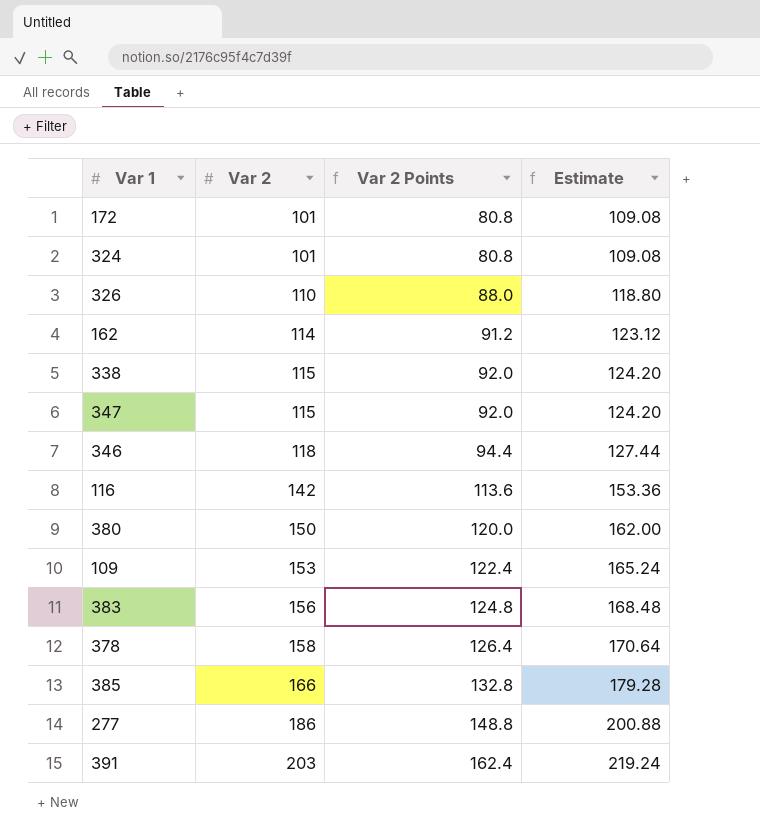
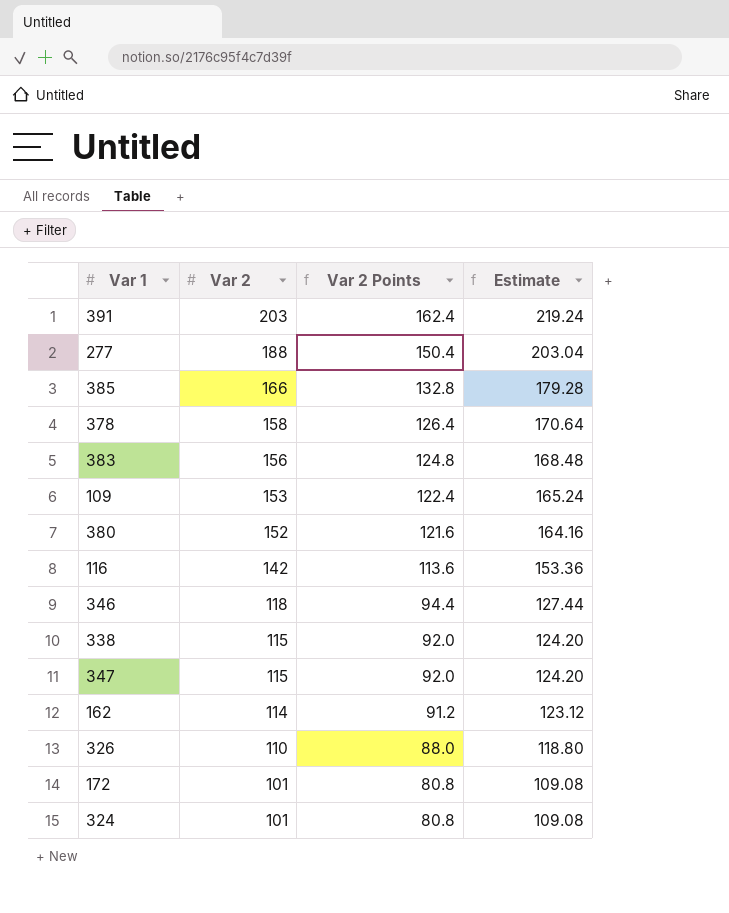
row order: Var 2 ascending -> Var 2 descending
277 | Var 2: 186 -> 188
277 | Var 2 Points: 148.8 -> 150.4
277 | Estimate: 200.88 -> 203.04
380 | Var 2: 150 -> 152
380 | Var 2 Points: 120.0 -> 121.6
380 | Estimate: 162.00 -> 164.16

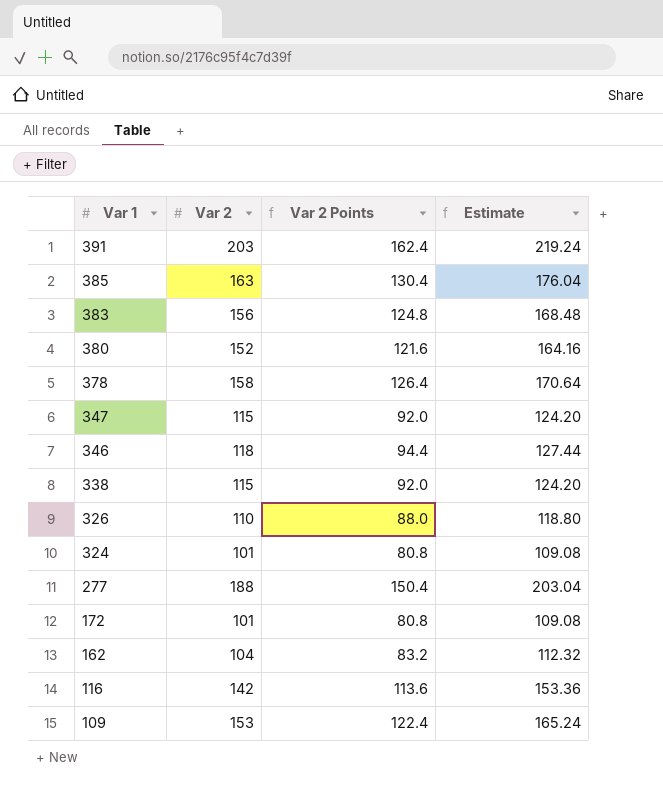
row order: Var 2 descending -> Var 1 descending
385 | Var 2: 166 -> 163
385 | Var 2 Points: 132.8 -> 130.4
385 | Estimate: 179.28 -> 176.04
162 | Var 2: 114 -> 104
162 | Var 2 Points: 91.2 -> 83.2
162 | Estimate: 123.12 -> 112.32

